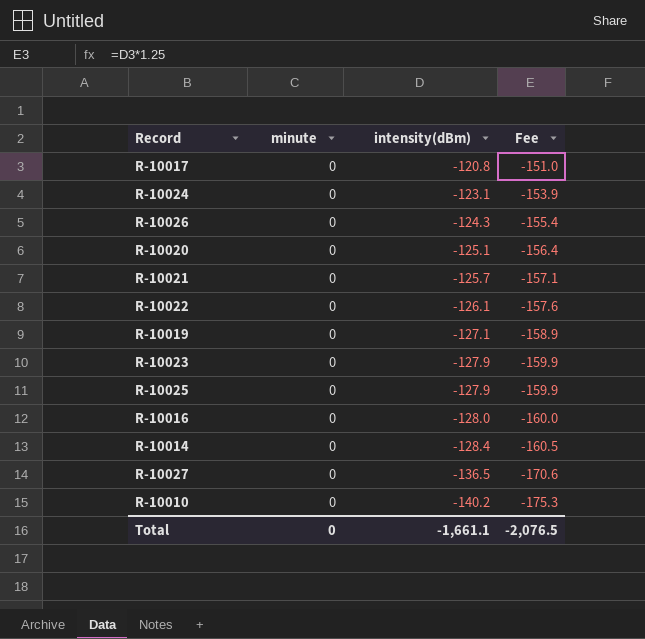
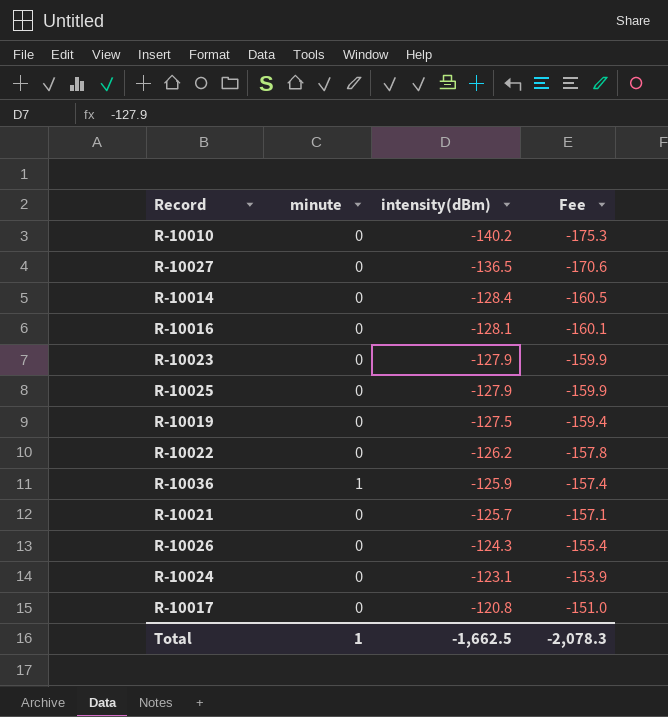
row order: intensity(dBm) descending -> intensity(dBm) ascending
row R-10020: 0 | -125.1 | -156.4 -> none
R-10016 | intensity(dBm): -128.0 -> -128.1
R-10016 | Fee: -160.0 -> -160.1
R-10019 | intensity(dBm): -127.1 -> -127.5
R-10019 | Fee: -158.9 -> -159.4
R-10022 | intensity(dBm): -126.1 -> -126.2
R-10022 | Fee: -157.6 -> -157.8
row R-10036: none -> 1 | -125.9 | -157.4
Total | minute: 0 -> 1
Total | intensity(dBm): -1,661.1 -> -1,662.5
Total | Fee: -2,076.5 -> -2,078.3

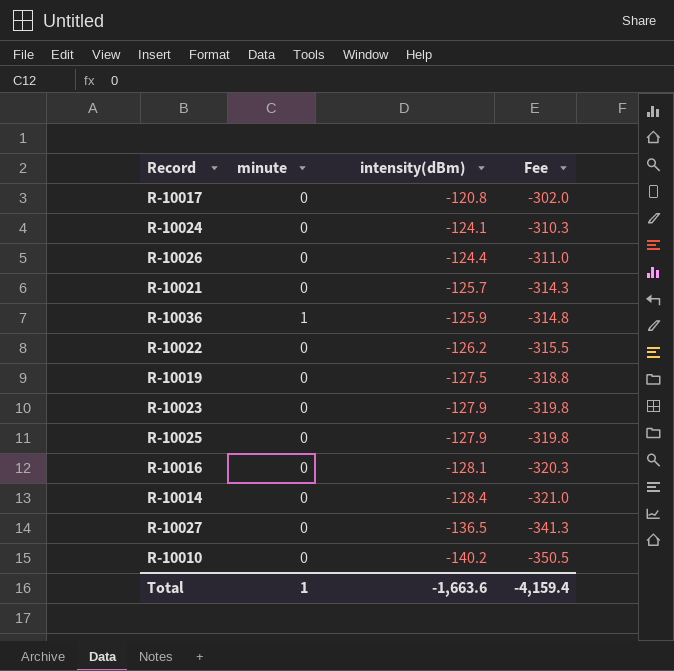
row order: intensity(dBm) ascending -> intensity(dBm) descending
column Fee | formula: [intensity(dBm)] * 1.25 -> [intensity(dBm)] * 2.5
R-10024 | intensity(dBm): -123.1 -> -124.1
R-10026 | intensity(dBm): -124.3 -> -124.4
Total | intensity(dBm): -1,662.5 -> -1,663.6
Total | Fee: -2,078.3 -> -4,159.4

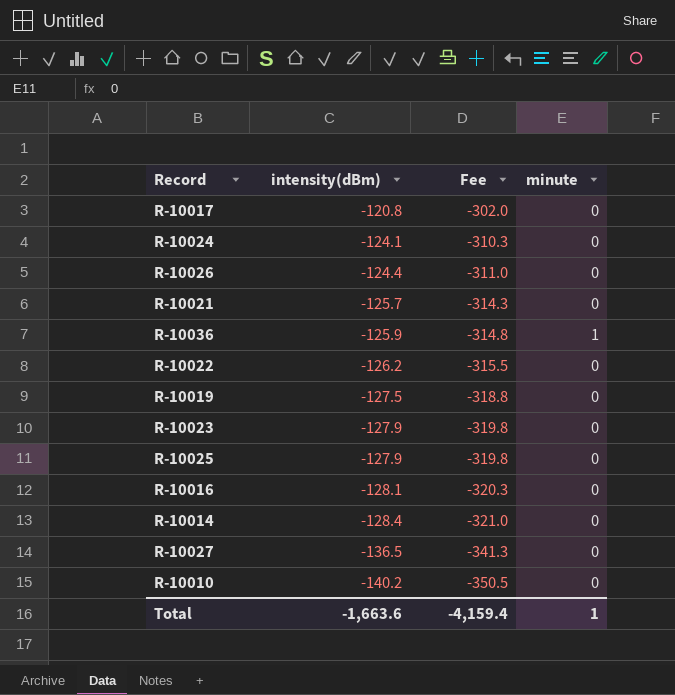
column minute | position: 2 -> 4

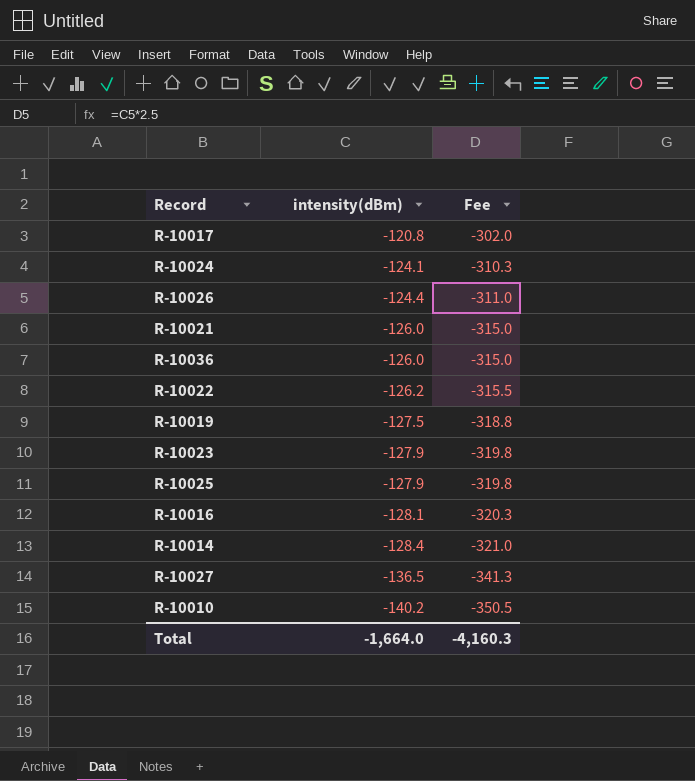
column minute | position: 4 -> none
R-10021 | intensity(dBm): -125.7 -> -126.0
R-10021 | Fee: -314.3 -> -315.0
R-10036 | intensity(dBm): -125.9 -> -126.0
R-10036 | Fee: -314.8 -> -315.0
Total | intensity(dBm): -1,663.6 -> -1,664.0
Total | Fee: -4,159.4 -> -4,160.3

